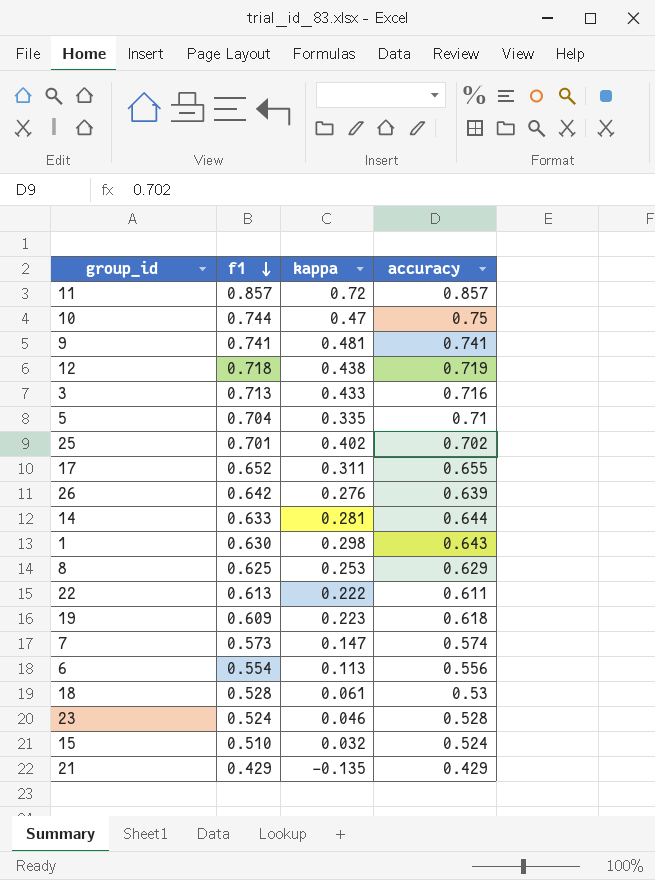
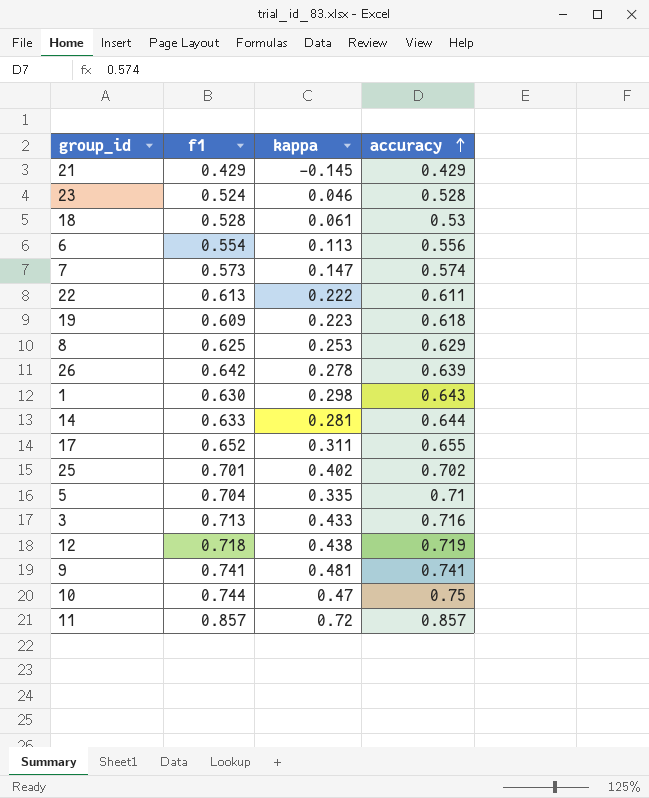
row order: f1 descending -> accuracy ascending
row 15: 0.510 | 0.032 | 0.524 -> none
21 | kappa: -0.135 -> -0.145
26 | kappa: 0.276 -> 0.278

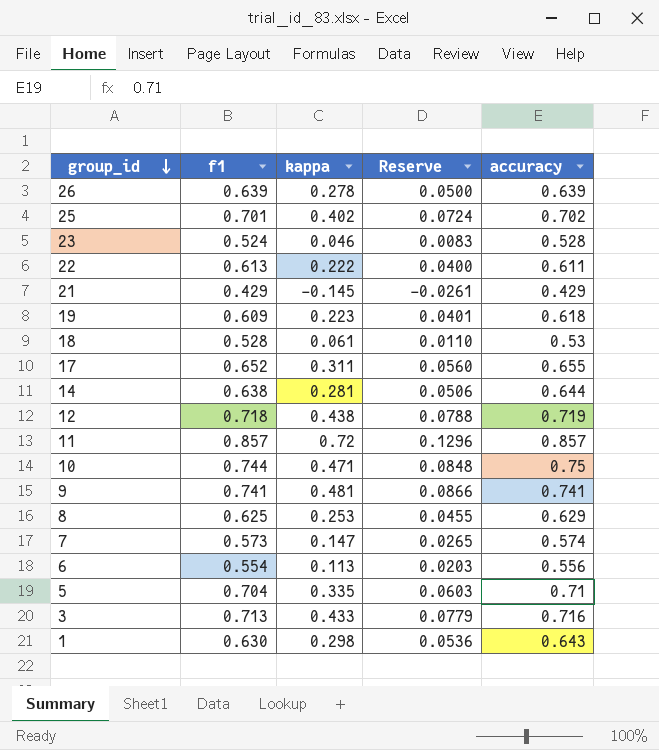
row order: accuracy ascending -> group_id descending
column Reserve | formula: none -> [kappa] * 0.18
26 | f1: 0.642 -> 0.639
14 | f1: 0.633 -> 0.638
10 | kappa: 0.47 -> 0.471

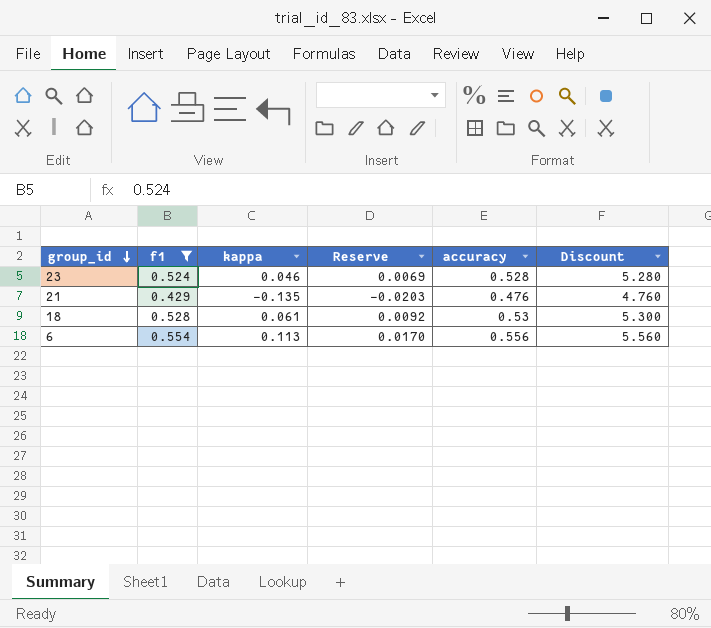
filter: none -> f1 <= 0.554
column Reserve | formula: [kappa] * 0.18 -> [kappa] * 0.15
column Discount | formula: none -> [accuracy] * 10
21 | kappa: -0.145 -> -0.135
21 | accuracy: 0.429 -> 0.476

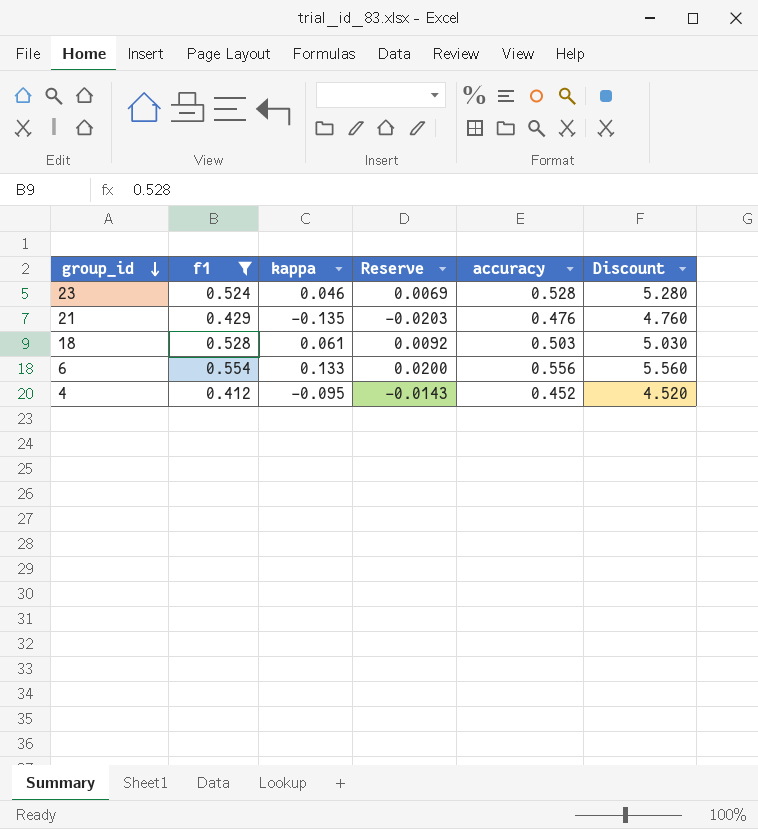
18 | accuracy: 0.53 -> 0.503
18 | Discount: 5.300 -> 5.030
6 | kappa: 0.113 -> 0.133
6 | Reserve: 0.0170 -> 0.0200
row 4: none -> 0.412 | -0.095 | -0.0143 | 0.452 | 4.520

